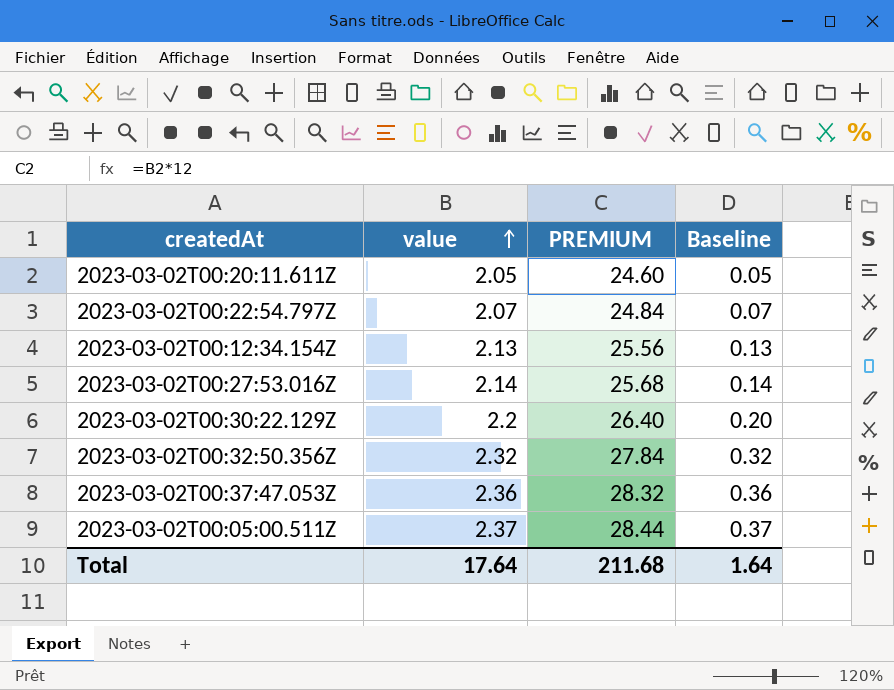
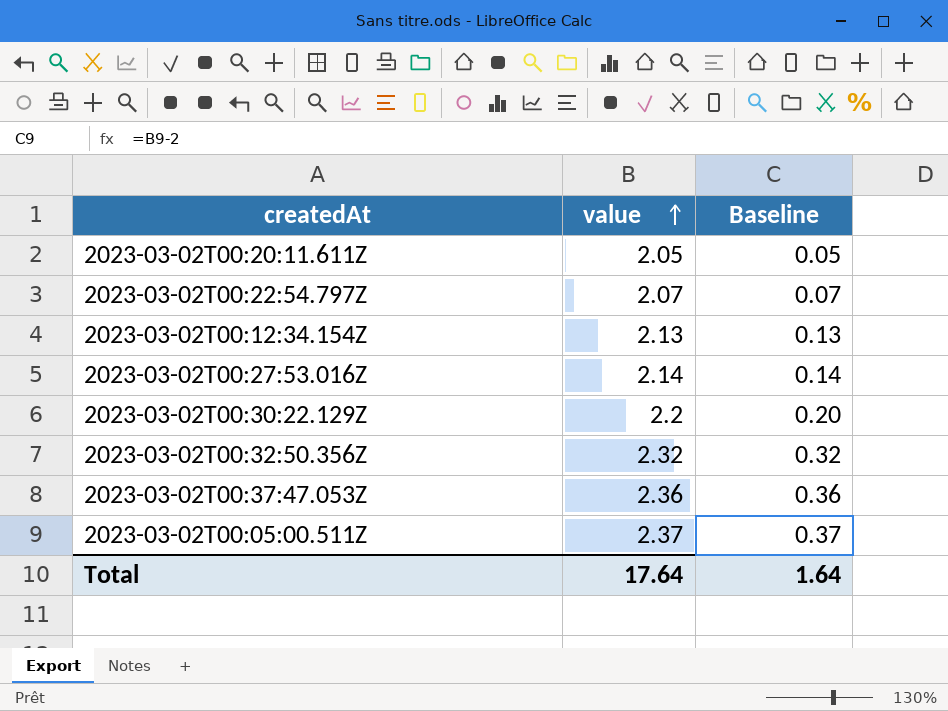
column PREMIUM | formula: [value] * 12 -> none

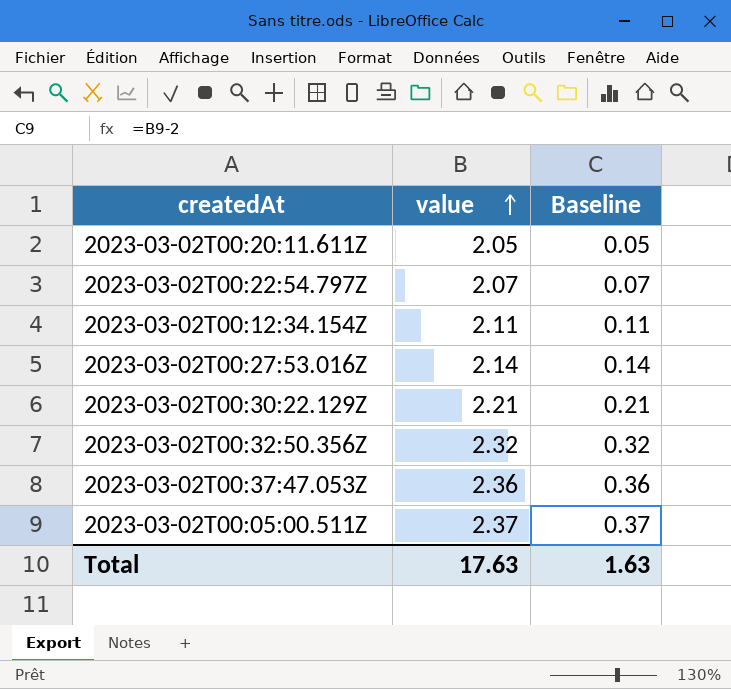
2023-03-02T00:12:34.154Z | value: 2.13 -> 2.11
2023-03-02T00:12:34.154Z | Baseline: 0.13 -> 0.11
2023-03-02T00:30:22.129Z | value: 2.2 -> 2.21
2023-03-02T00:30:22.129Z | Baseline: 0.20 -> 0.21
Total | value: 17.64 -> 17.63
Total | Baseline: 1.64 -> 1.63

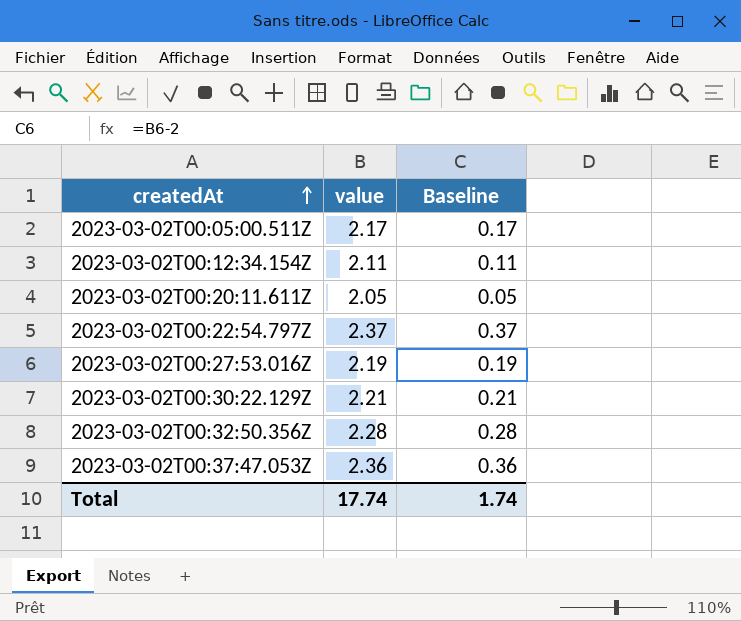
row order: value ascending -> createdAt ascending
2023-03-02T00:05:00.511Z | value: 2.37 -> 2.17
2023-03-02T00:05:00.511Z | Baseline: 0.37 -> 0.17
2023-03-02T00:22:54.797Z | value: 2.07 -> 2.37
2023-03-02T00:22:54.797Z | Baseline: 0.07 -> 0.37
2023-03-02T00:27:53.016Z | value: 2.14 -> 2.19
2023-03-02T00:27:53.016Z | Baseline: 0.14 -> 0.19
2023-03-02T00:32:50.356Z | value: 2.32 -> 2.28
2023-03-02T00:32:50.356Z | Baseline: 0.32 -> 0.28
Total | value: 17.63 -> 17.74
Total | Baseline: 1.63 -> 1.74

